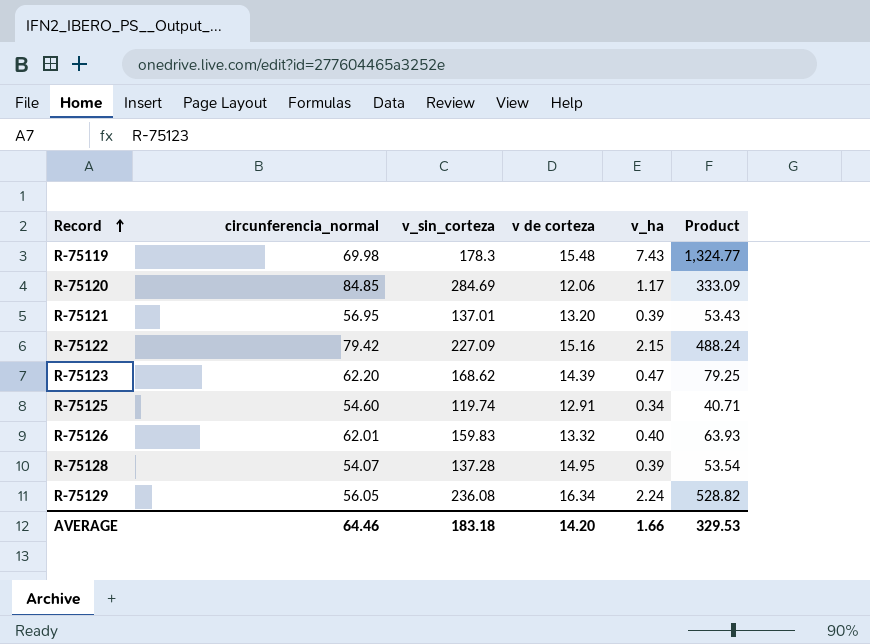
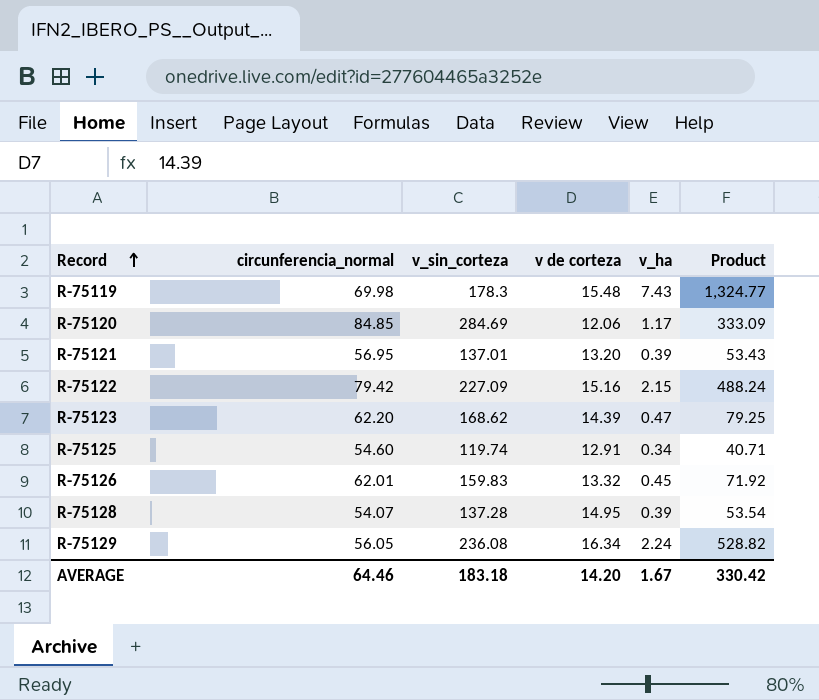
R-75126 | v_ha: 0.40 -> 0.45
R-75126 | Product: 63.93 -> 71.92
AVERAGE | v_ha: 1.66 -> 1.67
AVERAGE | Product: 329.53 -> 330.42

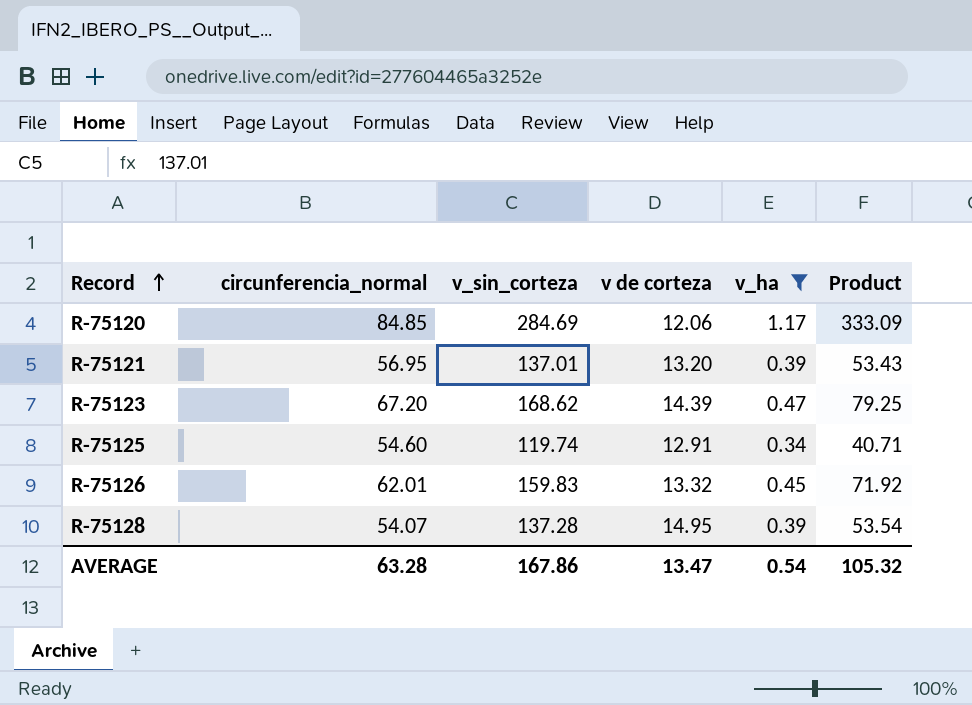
filter: none -> v_ha <= 1.17
R-75123 | circunferencia_normal: 62.20 -> 67.20
AVERAGE | circunferencia_normal: 64.46 -> 63.28
AVERAGE | v_sin_corteza: 183.18 -> 167.86
AVERAGE | v de corteza: 14.20 -> 13.47
AVERAGE | v_ha: 1.67 -> 0.54
AVERAGE | Product: 330.42 -> 105.32

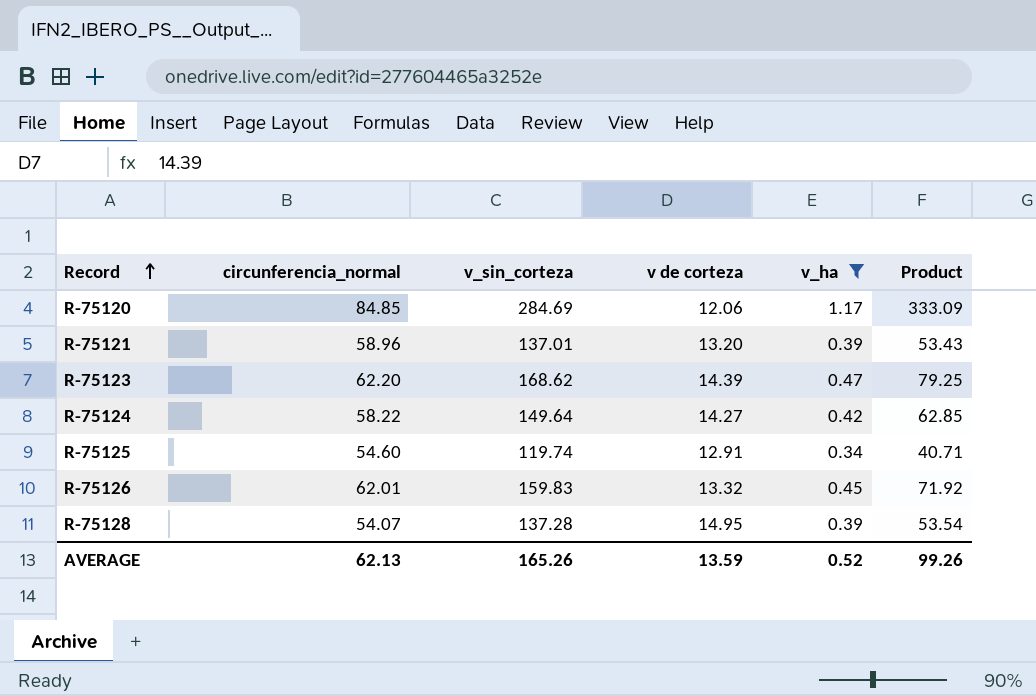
R-75121 | circunferencia_normal: 56.95 -> 58.96
R-75123 | circunferencia_normal: 67.20 -> 62.20
row R-75124: none -> 58.22 | 149.64 | 14.27 | 0.42 | 62.85
AVERAGE | circunferencia_normal: 63.28 -> 62.13
AVERAGE | v_sin_corteza: 167.86 -> 165.26
AVERAGE | v de corteza: 13.47 -> 13.59
AVERAGE | v_ha: 0.54 -> 0.52
AVERAGE | Product: 105.32 -> 99.26

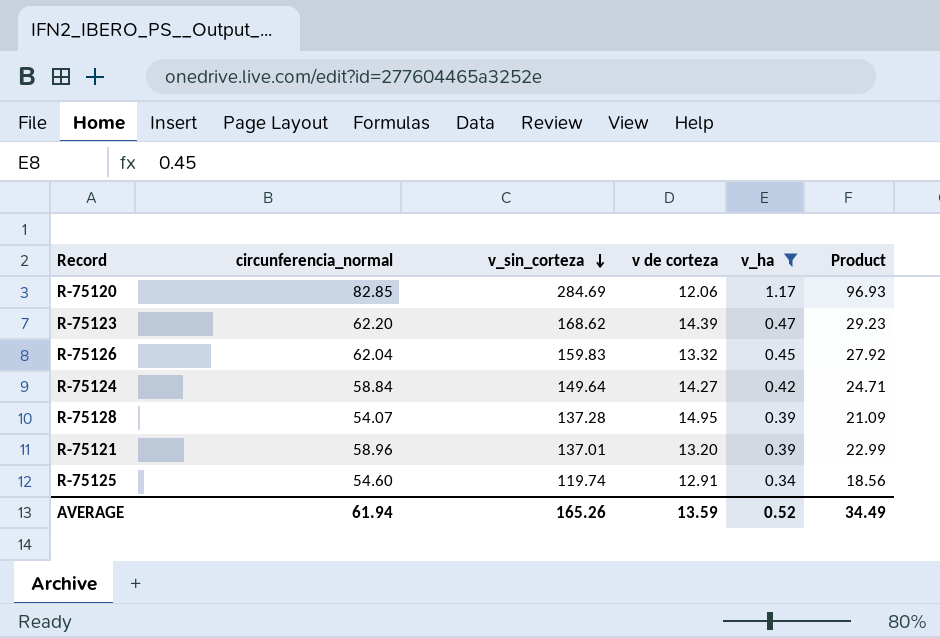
row order: Record ascending -> v_sin_corteza descending
column Product | formula: [v_sin_corteza] * [v_ha] -> [circunferencia_normal] * [v_ha]
R-75120 | circunferencia_normal: 84.85 -> 82.85
R-75126 | circunferencia_normal: 62.01 -> 62.04
R-75124 | circunferencia_normal: 58.22 -> 58.84
AVERAGE | circunferencia_normal: 62.13 -> 61.94
AVERAGE | Product: 99.26 -> 34.49

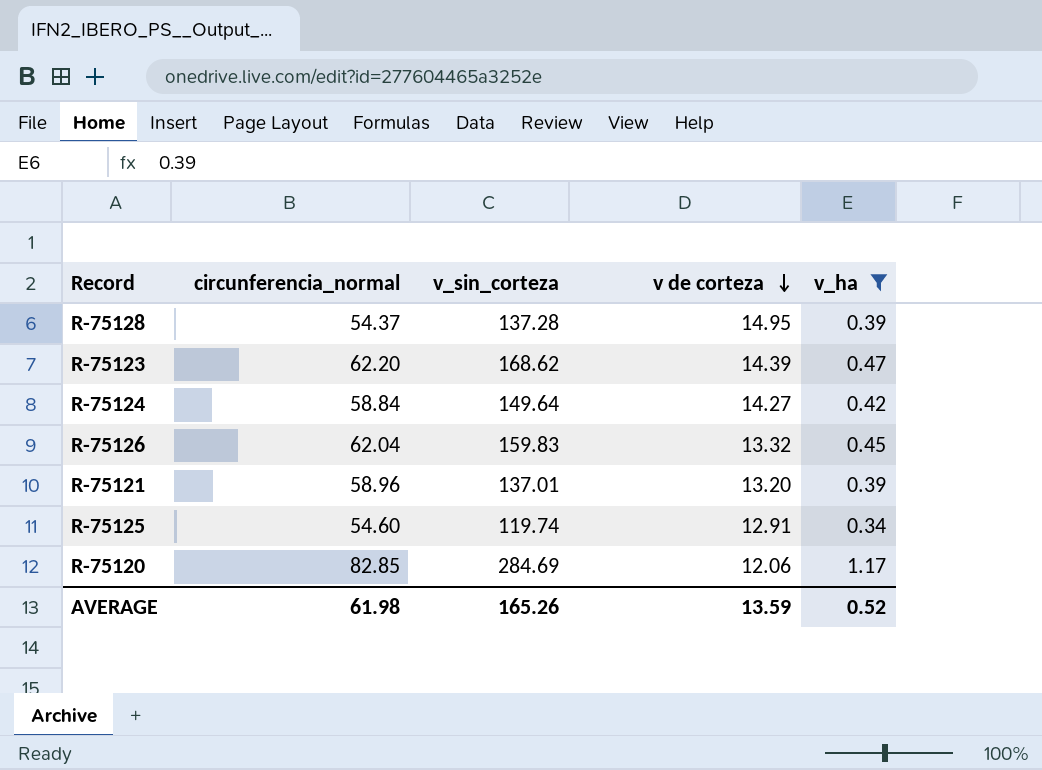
row order: v_sin_corteza descending -> v de corteza descending
column Product | formula: [circunferencia_normal] * [v_ha] -> none
R-75128 | circunferencia_normal: 54.07 -> 54.37
AVERAGE | circunferencia_normal: 61.94 -> 61.98

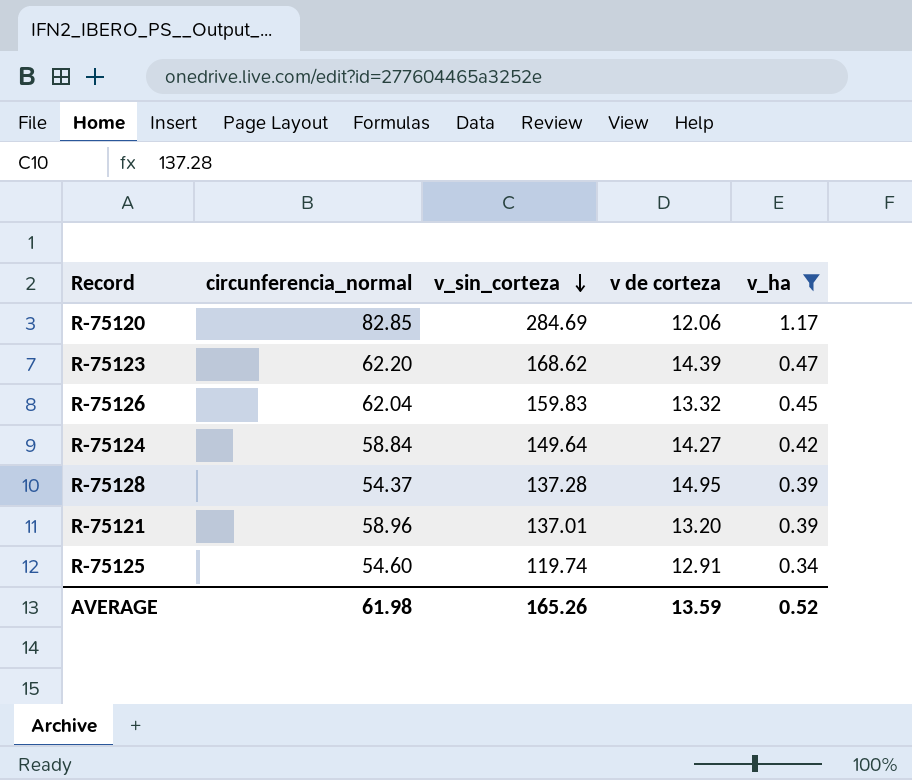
row order: v de corteza descending -> v_sin_corteza descending

